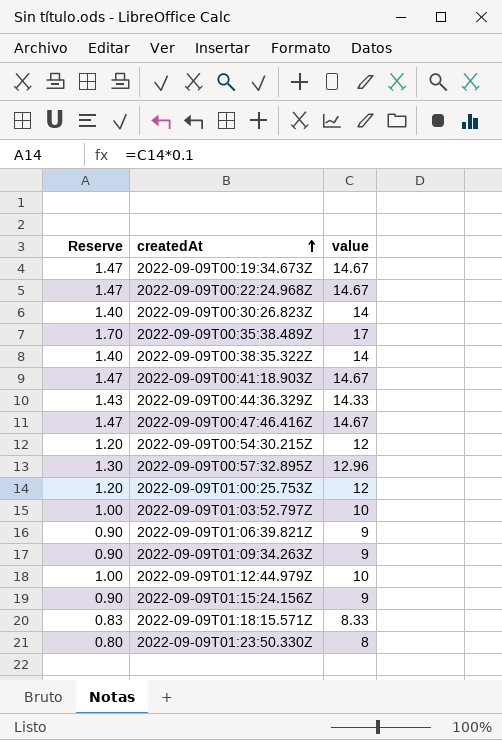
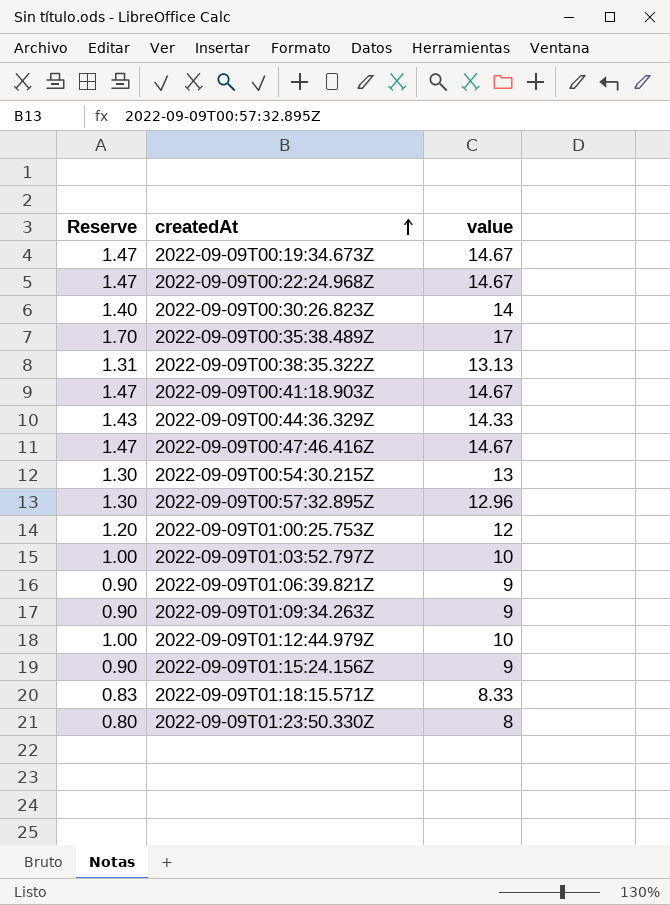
2022-09-09T00:38:35.322Z | Reserve: 1.40 -> 1.31
2022-09-09T00:38:35.322Z | value: 14 -> 13.13
2022-09-09T00:54:30.215Z | Reserve: 1.20 -> 1.30
2022-09-09T00:54:30.215Z | value: 12 -> 13

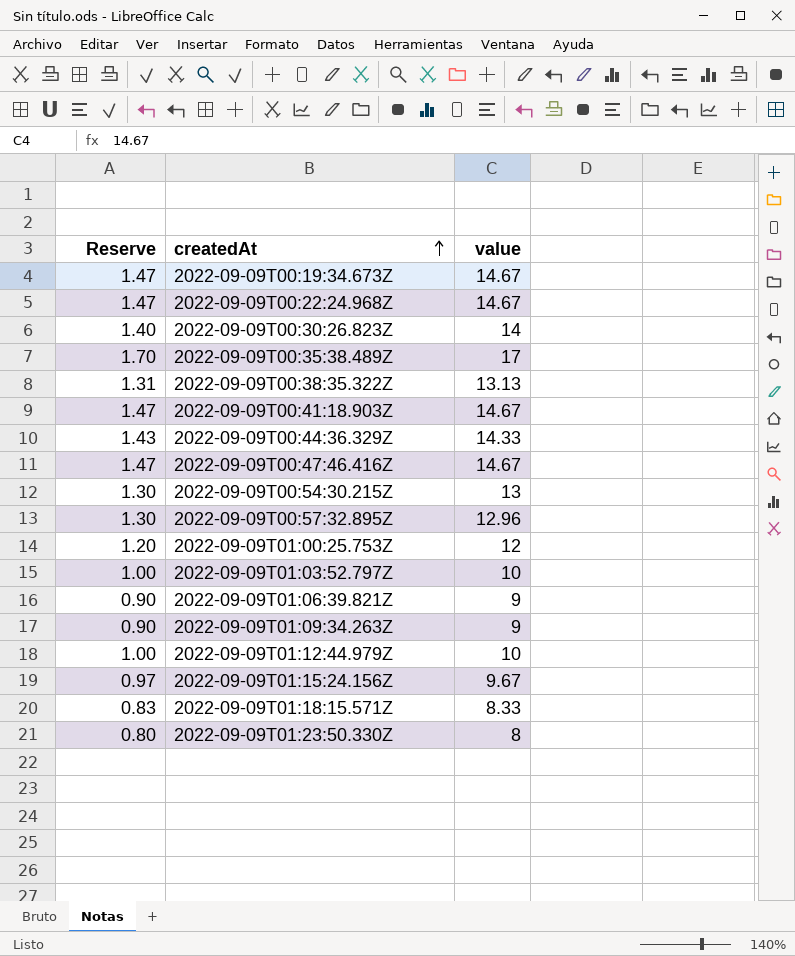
2022-09-09T01:15:24.156Z | Reserve: 0.90 -> 0.97
2022-09-09T01:15:24.156Z | value: 9 -> 9.67

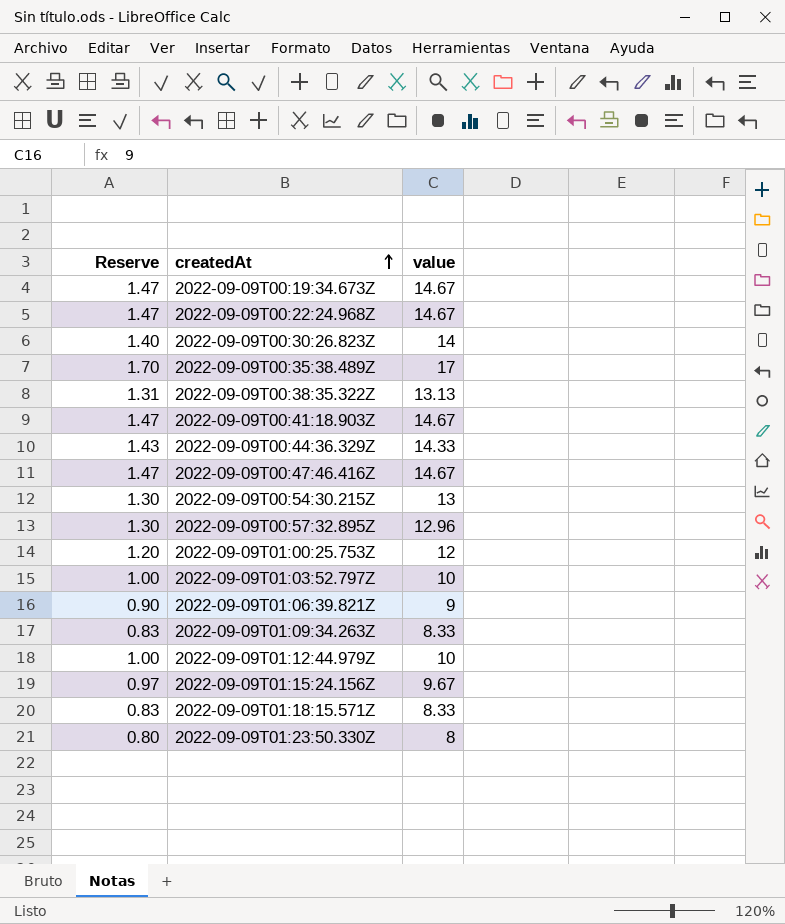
2022-09-09T01:09:34.263Z | Reserve: 0.90 -> 0.83
2022-09-09T01:09:34.263Z | value: 9 -> 8.33

